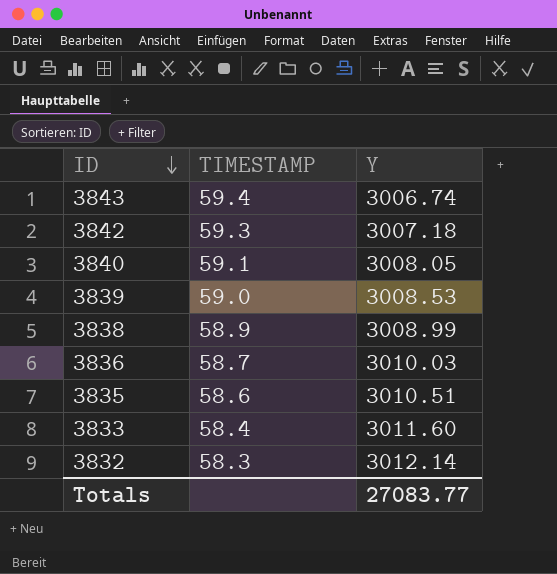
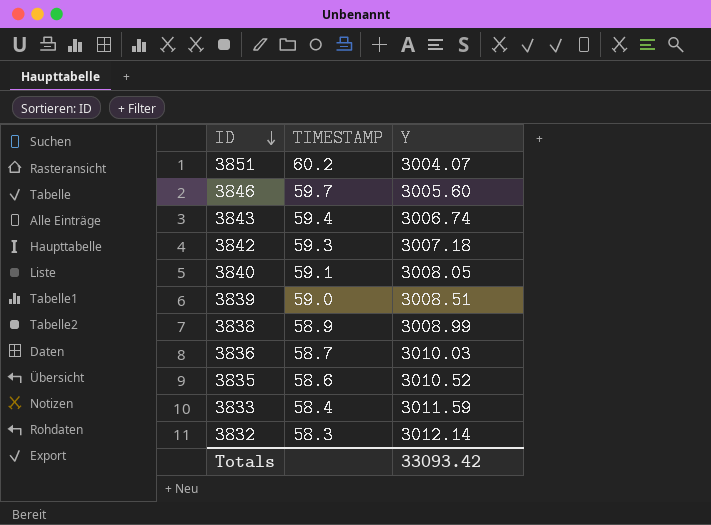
row 3851: none -> 60.2 | 3004.07
row 3846: none -> 59.7 | 3005.60
3839 | Y: 3008.53 -> 3008.51
3835 | Y: 3010.51 -> 3010.52
3833 | Y: 3011.60 -> 3011.59
Totals | Y: 27083.77 -> 33093.42

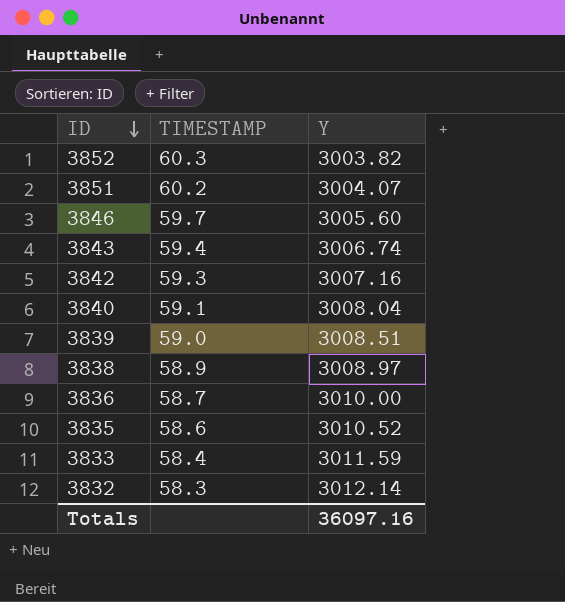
row 3852: none -> 60.3 | 3003.82
3842 | Y: 3007.18 -> 3007.16
3840 | Y: 3008.05 -> 3008.04
3838 | Y: 3008.99 -> 3008.97
3836 | Y: 3010.03 -> 3010.00
Totals | Y: 33093.42 -> 36097.16

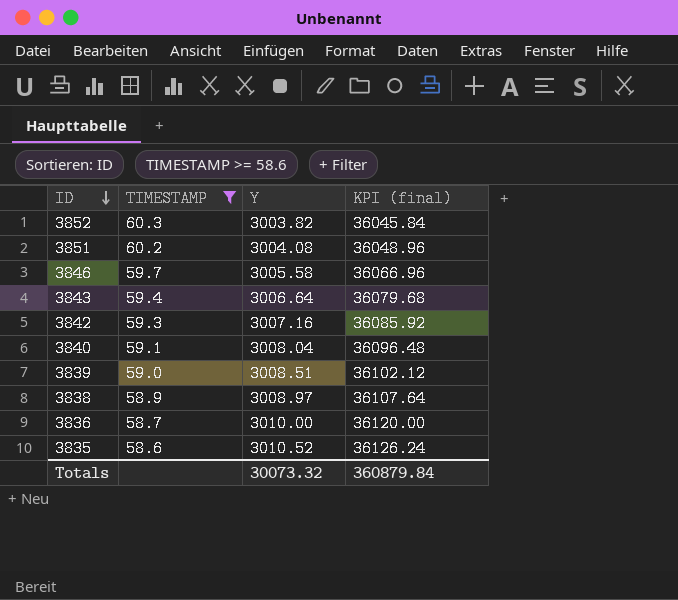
filter: none -> TIMESTAMP >= 58.6
column KPI (final) | formula: none -> [Y] * 12
3851 | Y: 3004.07 -> 3004.08
3846 | Y: 3005.60 -> 3005.58
3843 | Y: 3006.74 -> 3006.64
Totals | Y: 36097.16 -> 30073.32

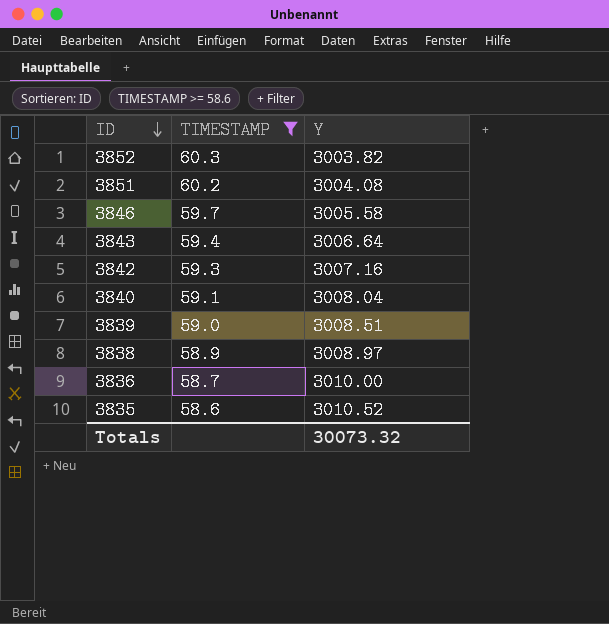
column KPI (final) | formula: [Y] * 12 -> none

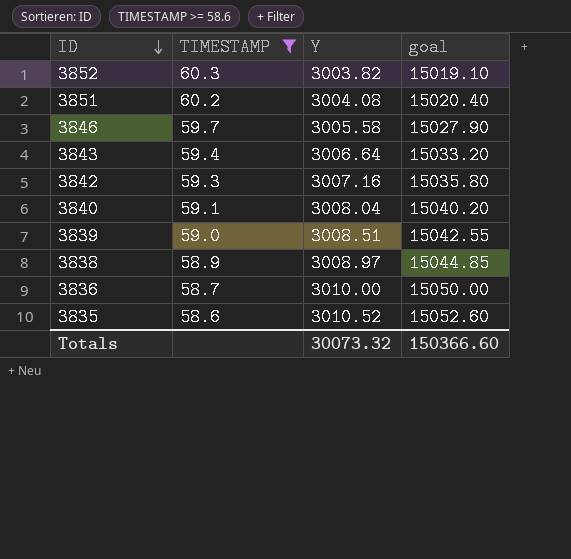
column goal | formula: none -> [Y] * 5

